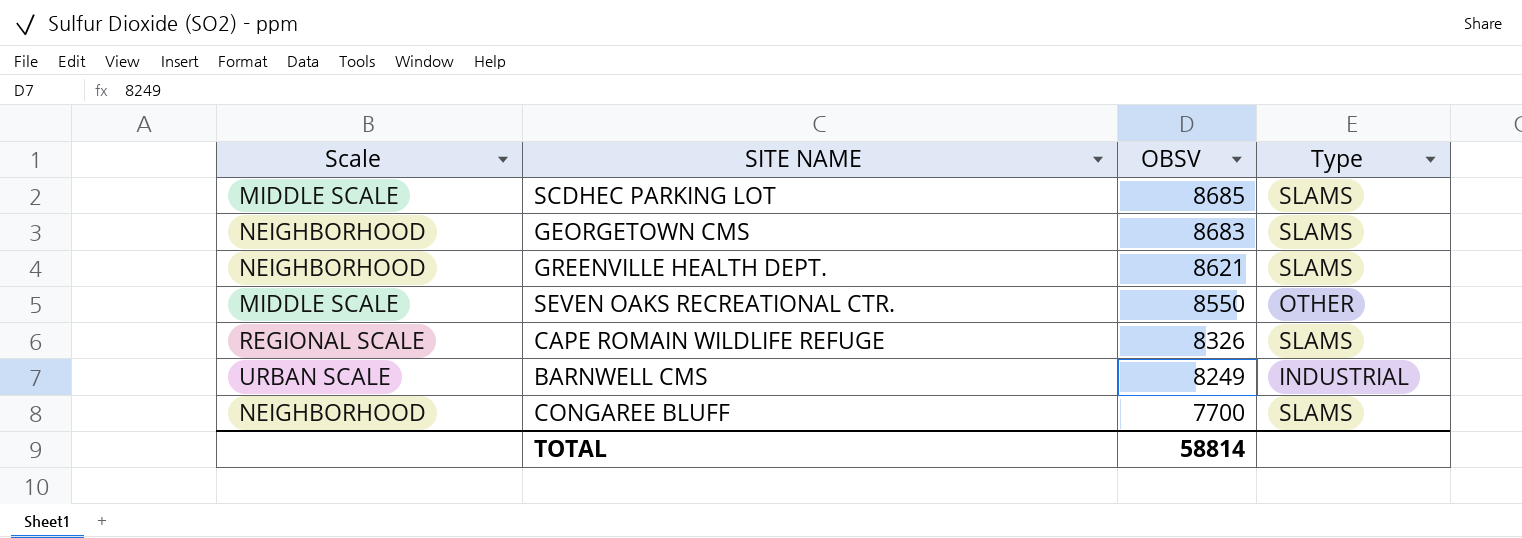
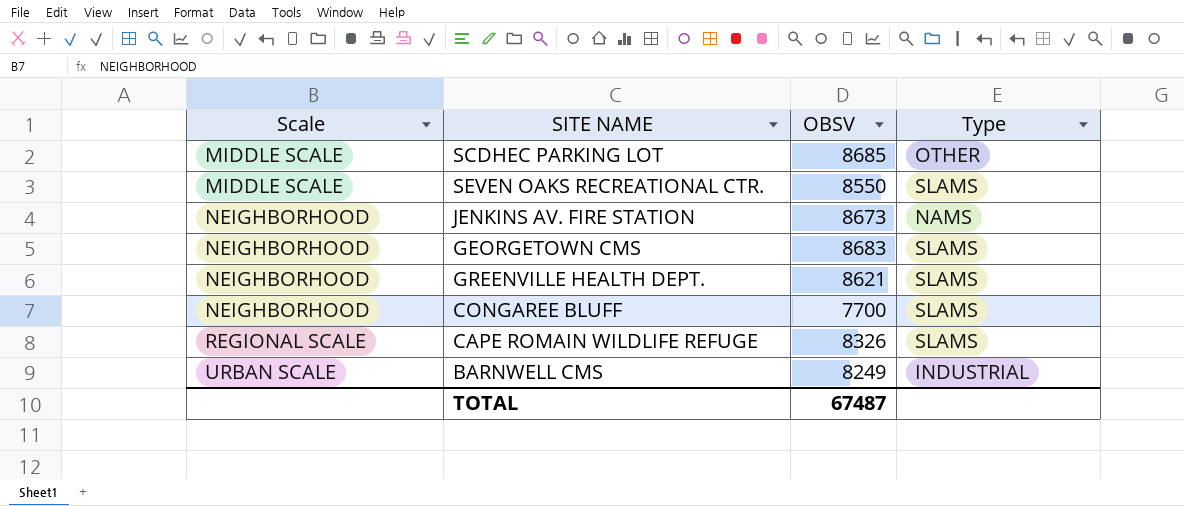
row order: OBSV descending -> Scale ascending
SCDHEC PARKING LOT | Type: SLAMS -> OTHER
SEVEN OAKS RECREATIONAL CTR. | Type: OTHER -> SLAMS
row JENKINS AV. FIRE STATION: none -> NEIGHBORHOOD | 8673 | NAMS
TOTAL | OBSV: 58814 -> 67487

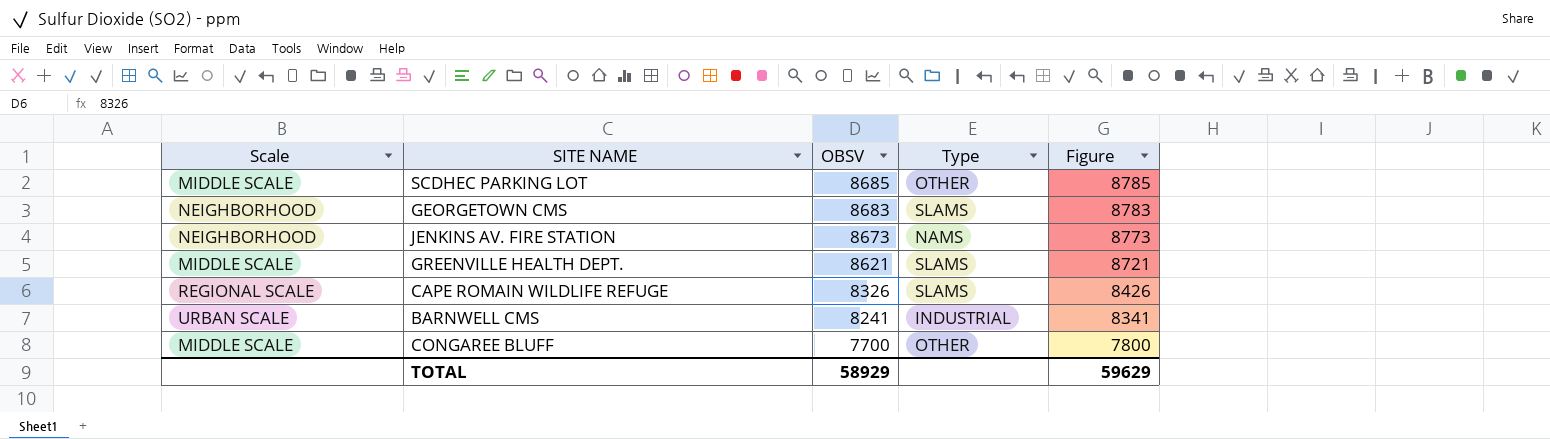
row order: Scale ascending -> OBSV descending
column Figure | formula: none -> [OBSV] + 100
row SEVEN OAKS RECREATIONAL CTR.: MIDDLE SCALE | 8550 | SLAMS -> none
GREENVILLE HEALTH DEPT. | Scale: NEIGHBORHOOD -> MIDDLE SCALE
BARNWELL CMS | OBSV: 8249 -> 8241
CONGAREE BLUFF | Scale: NEIGHBORHOOD -> MIDDLE SCALE
CONGAREE BLUFF | Type: SLAMS -> OTHER
TOTAL | OBSV: 67487 -> 58929

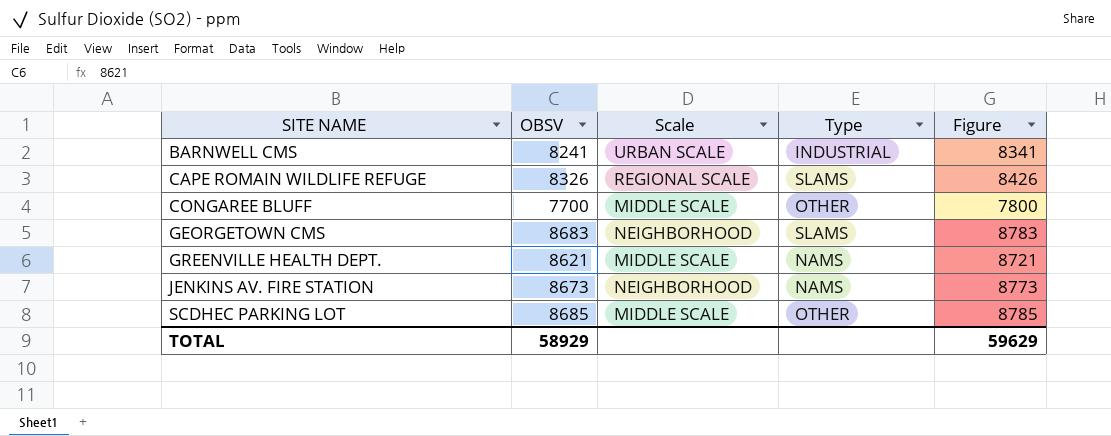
row order: OBSV descending -> SITE NAME ascending
column Scale | position: 1 -> 3
GREENVILLE HEALTH DEPT. | Type: SLAMS -> NAMS

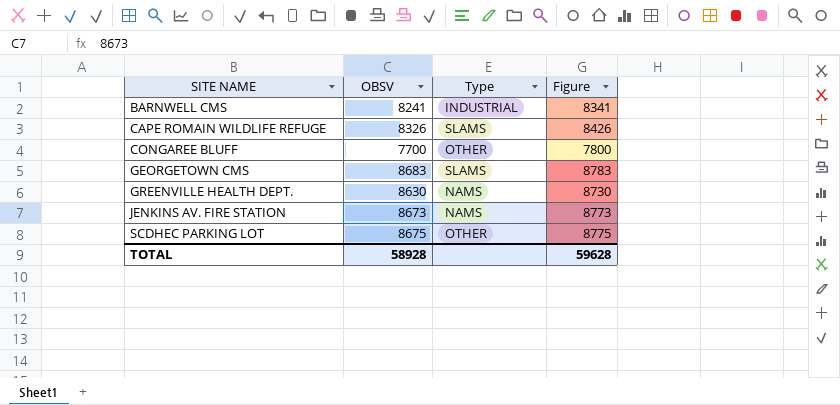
column Scale | position: 3 -> none
GREENVILLE HEALTH DEPT. | OBSV: 8621 -> 8630
GREENVILLE HEALTH DEPT. | Figure: 8721 -> 8730
SCDHEC PARKING LOT | OBSV: 8685 -> 8675
SCDHEC PARKING LOT | Figure: 8785 -> 8775
TOTAL | OBSV: 58929 -> 58928
TOTAL | Figure: 59629 -> 59628

